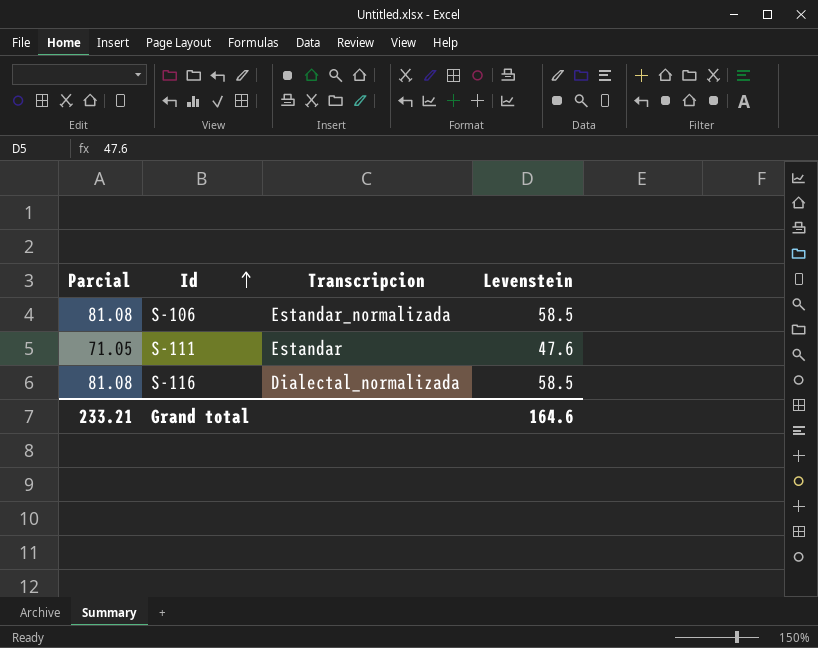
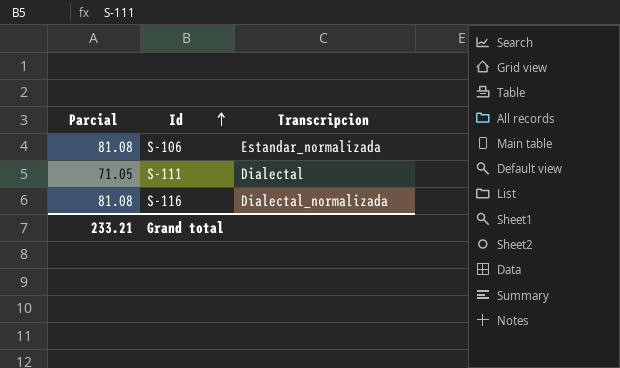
column Levenstein | position: 4 -> none
S-111 | Transcripcion: Estandar -> Dialectal

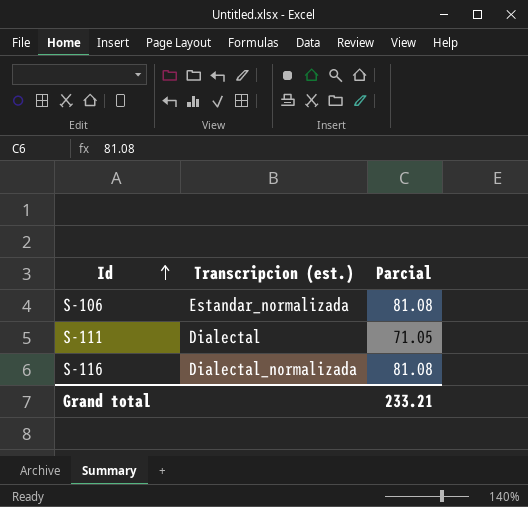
column name: Transcripcion -> Transcripcion (est.)
column Parcial | position: 1 -> 3

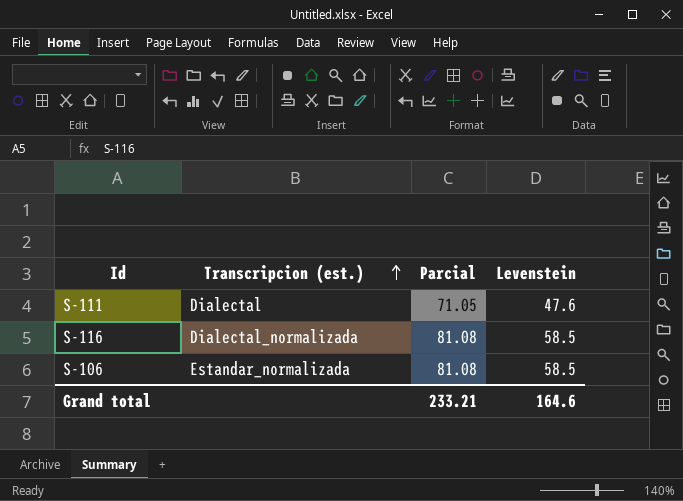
row order: Id ascending -> Transcripcion (est.) ascending
column Levenstein | position: none -> 4

